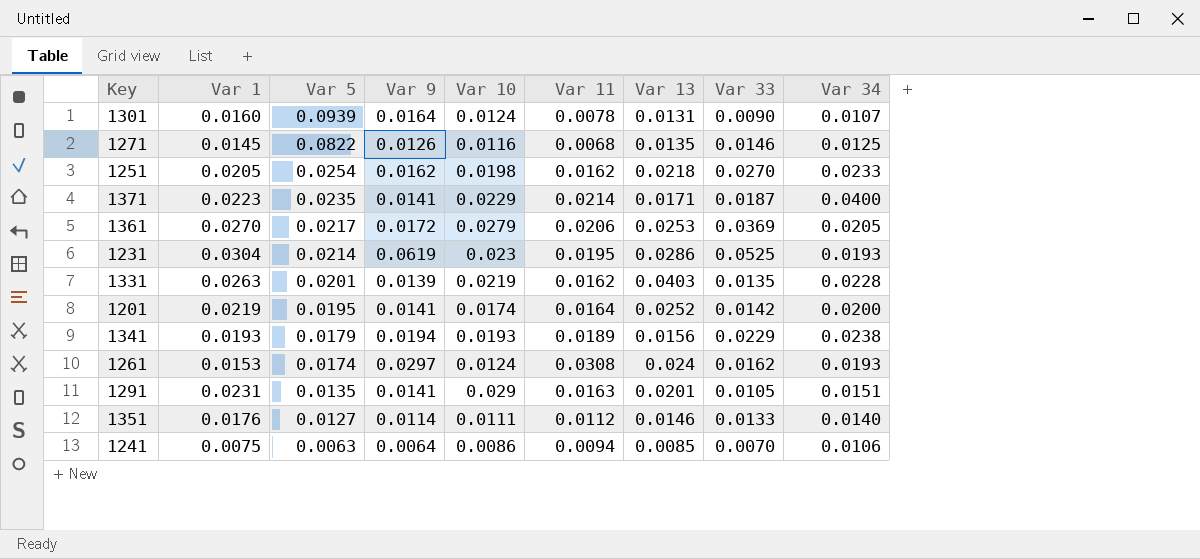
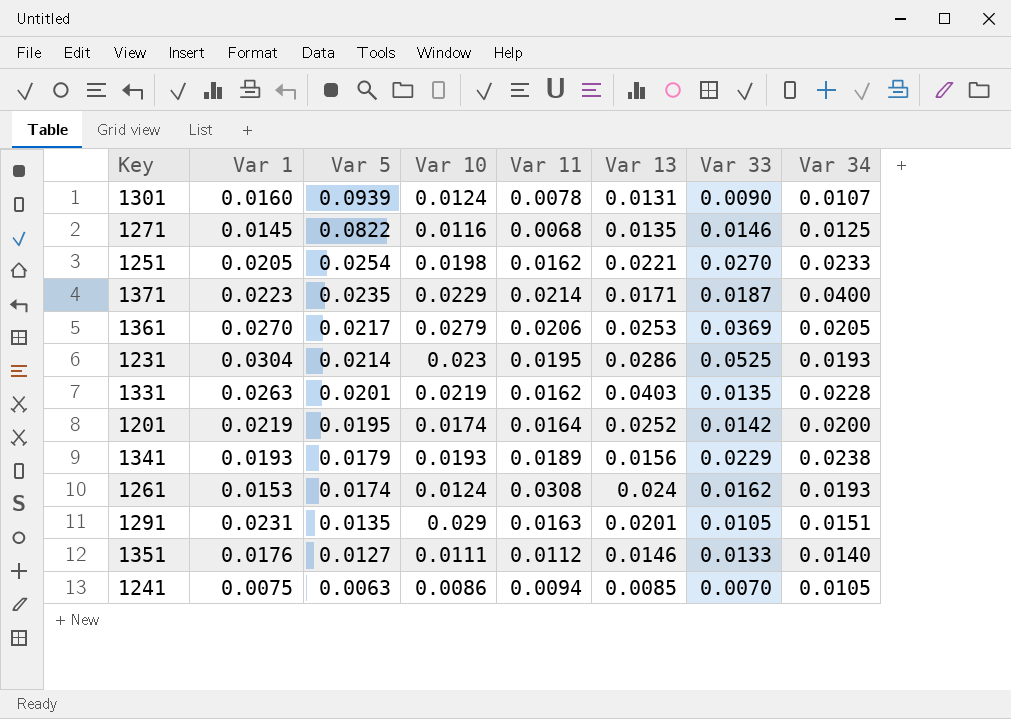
column Var 9 | position: 4 -> none
1251 | Var 13: 0.0218 -> 0.0221
1241 | Var 34: 0.0106 -> 0.0105

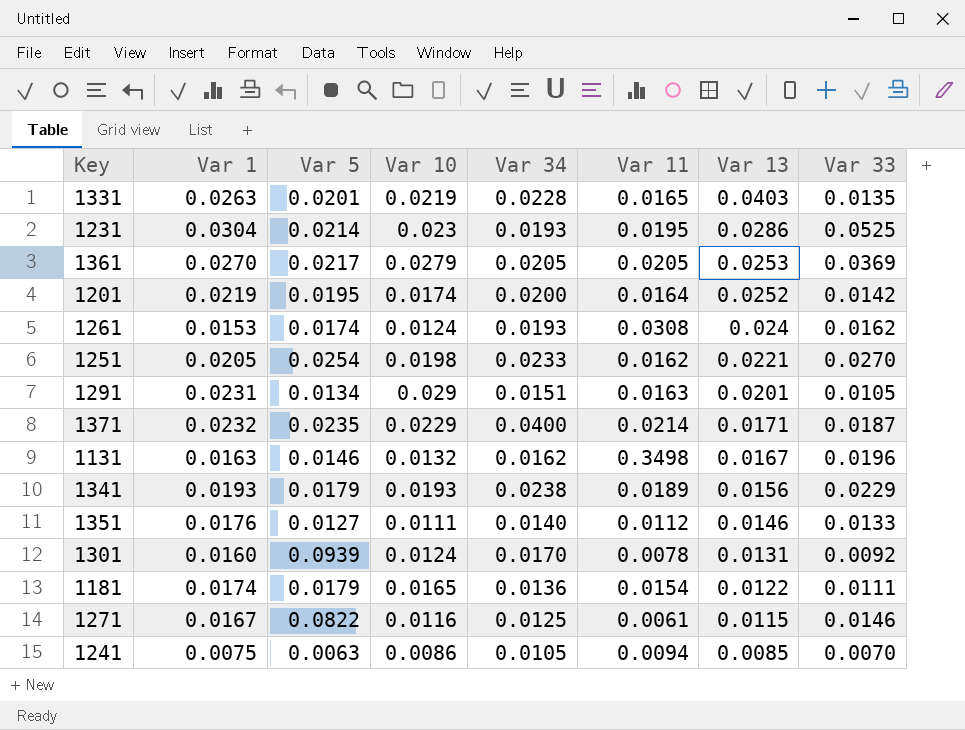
row order: Var 5 descending -> Var 13 descending
column Var 34 | position: 8 -> 5
1331 | Var 11: 0.0162 -> 0.0165
1361 | Var 11: 0.0206 -> 0.0205
1291 | Var 5: 0.0135 -> 0.0134
1371 | Var 1: 0.0223 -> 0.0232
row 1131: none -> 0.0163 | 0.0146 | 0.0132 | 0.0162 | 0.3498 | 0.0167 | 0.0196
1301 | Var 34: 0.0107 -> 0.0170
1301 | Var 33: 0.0090 -> 0.0092
row 1181: none -> 0.0174 | 0.0179 | 0.0165 | 0.0136 | 0.0154 | 0.0122 | 0.0111
1271 | Var 1: 0.0145 -> 0.0167
1271 | Var 11: 0.0068 -> 0.0061
1271 | Var 13: 0.0135 -> 0.0115

